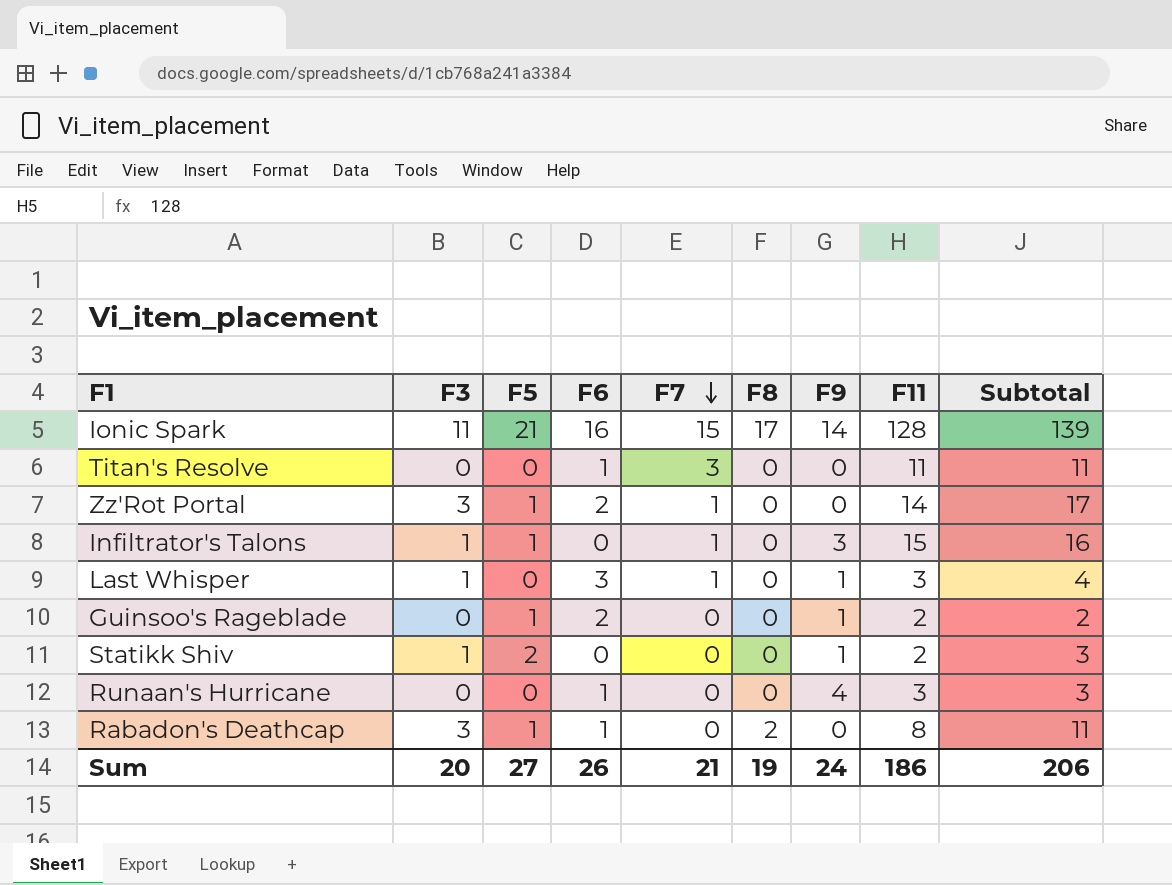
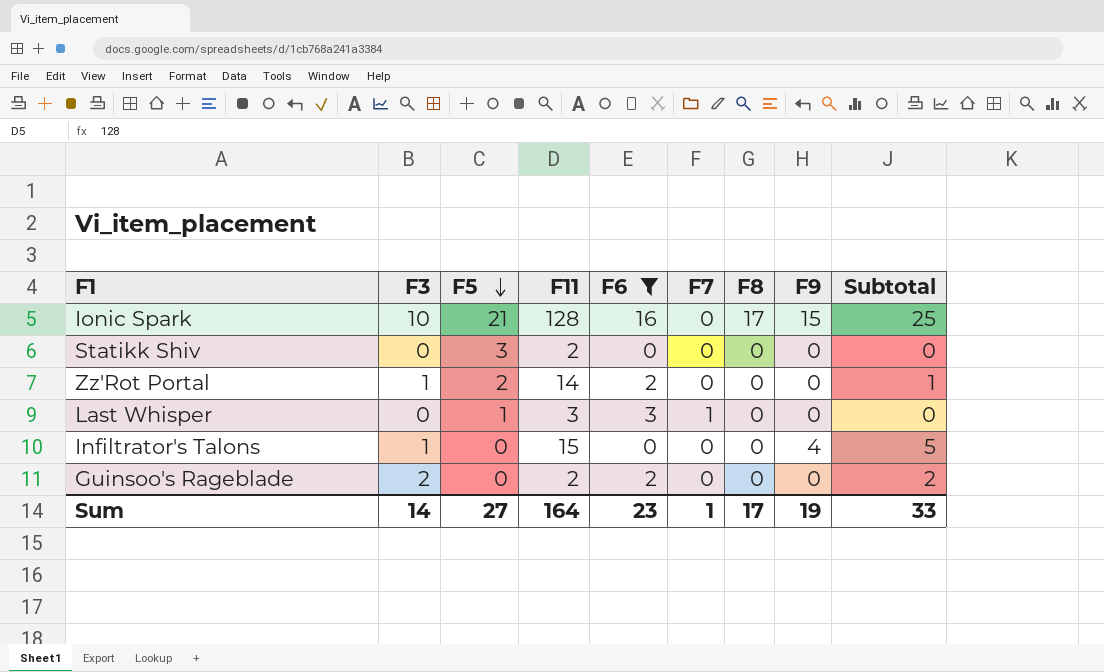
filter: none -> F6 != 1
row order: F7 descending -> F5 descending
column F11 | position: 8 -> 4
column Subtotal | formula: [F3] + [F11] -> [F3] + [F9]
Ionic Spark | F3: 11 -> 10
Ionic Spark | F7: 15 -> 0
Ionic Spark | F9: 14 -> 15
Statikk Shiv | F3: 1 -> 0
Statikk Shiv | F5: 2 -> 3
Statikk Shiv | F9: 1 -> 0
Zz'Rot Portal | F3: 3 -> 1
Zz'Rot Portal | F5: 1 -> 2
Zz'Rot Portal | F7: 1 -> 0
Last Whisper | F3: 1 -> 0
Last Whisper | F5: 0 -> 1
Last Whisper | F9: 1 -> 0
Infiltrator's Talons | F5: 1 -> 0
Infiltrator's Talons | F7: 1 -> 0
Infiltrator's Talons | F9: 3 -> 4
Guinsoo's Rageblade | F3: 0 -> 2
Guinsoo's Rageblade | F5: 1 -> 0
Guinsoo's Rageblade | F9: 1 -> 0
Sum | F3: 20 -> 14
Sum | F11: 186 -> 164
Sum | F6: 26 -> 23
Sum | F7: 21 -> 1
Sum | F8: 19 -> 17
Sum | F9: 24 -> 19
Sum | Subtotal: 206 -> 33

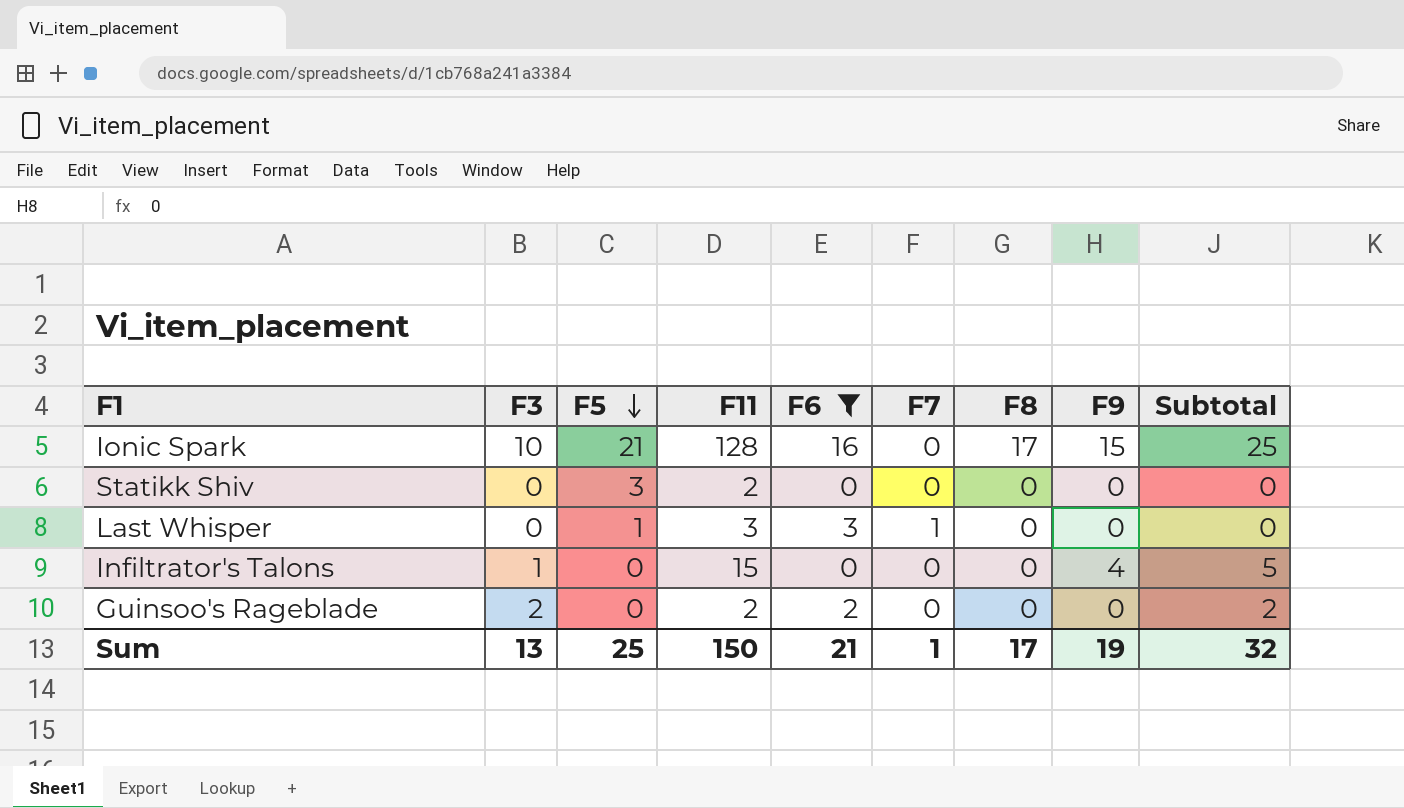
row Zz'Rot Portal: 1 | 2 | 14 | 2 | 0 | 0 | 0 | 1 -> none
Sum | F3: 14 -> 13
Sum | F5: 27 -> 25
Sum | F11: 164 -> 150
Sum | F6: 23 -> 21
Sum | Subtotal: 33 -> 32

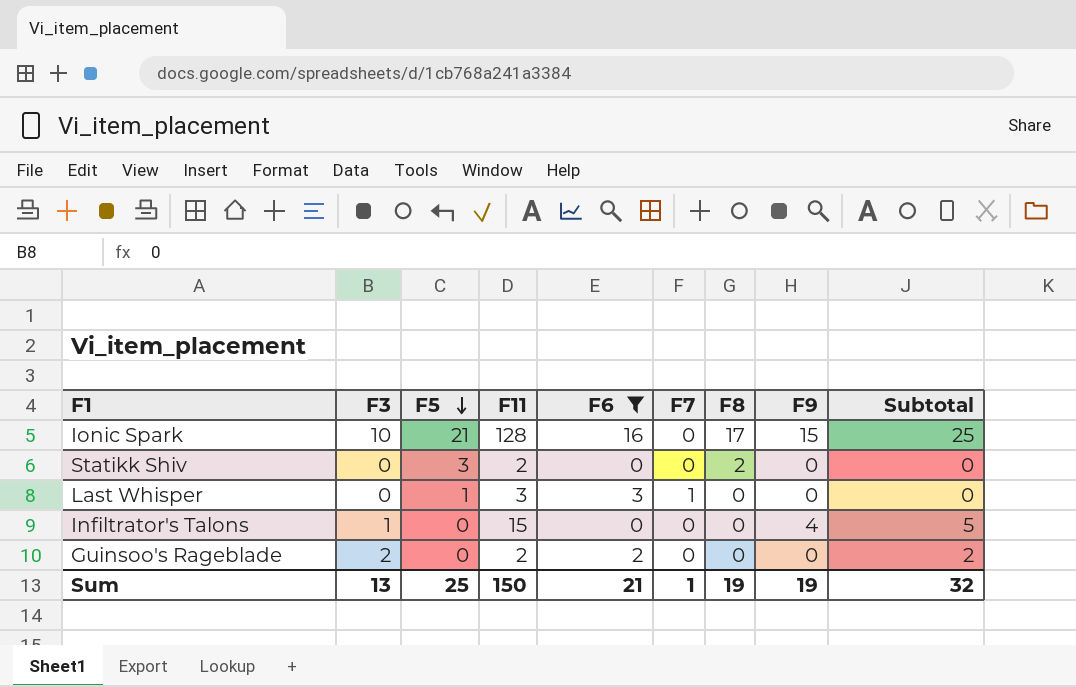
Statikk Shiv | F8: 0 -> 2
Sum | F8: 17 -> 19

